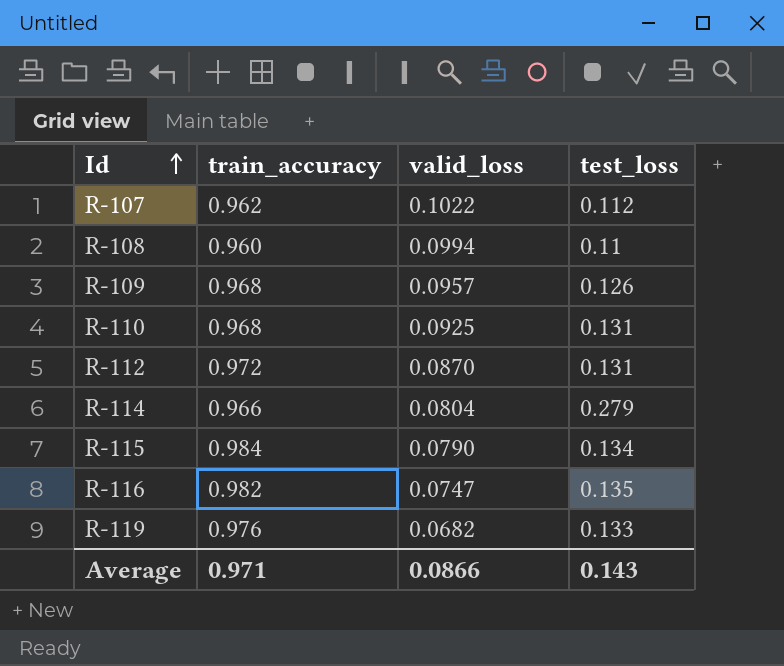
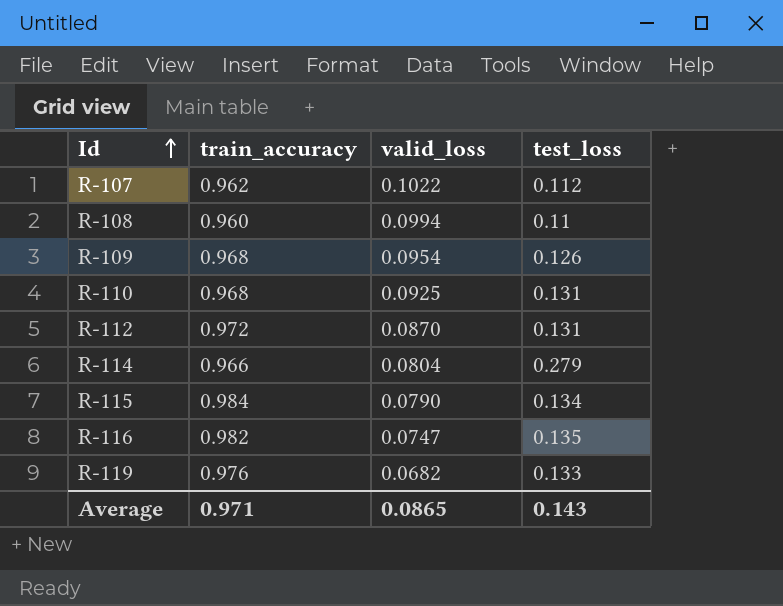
R-109 | valid_loss: 0.0957 -> 0.0954
Average | valid_loss: 0.0866 -> 0.0865

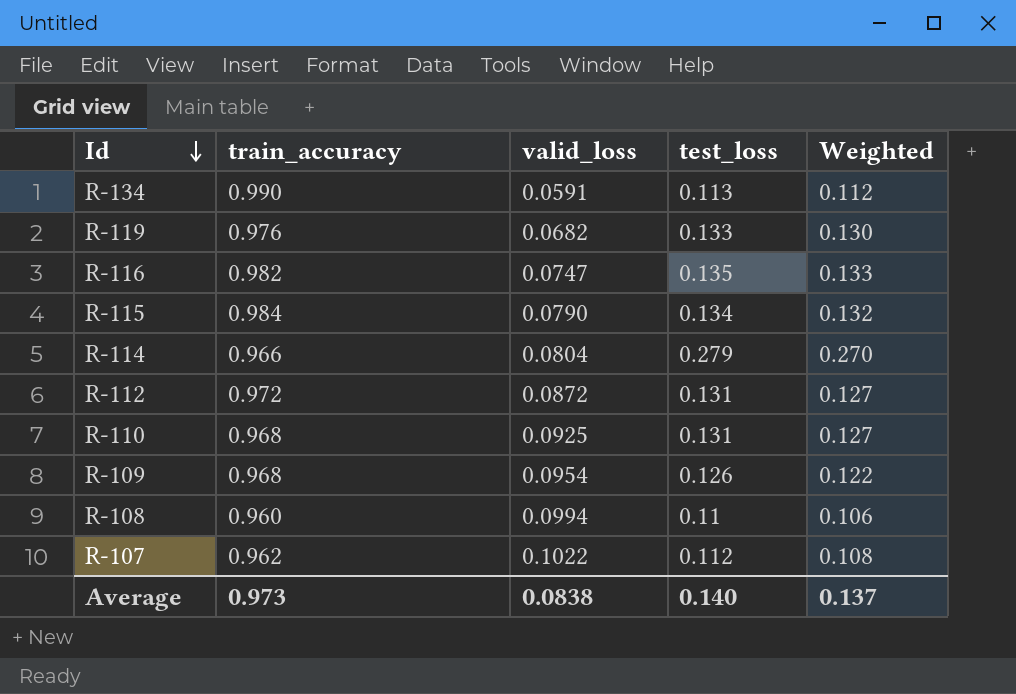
row order: Id ascending -> Id descending
column Weighted | formula: none -> [train_accuracy] * [test_loss]
row R-134: none -> 0.990 | 0.0591 | 0.113 | 0.112
R-112 | valid_loss: 0.0870 -> 0.0872
Average | train_accuracy: 0.971 -> 0.973
Average | valid_loss: 0.0865 -> 0.0838
Average | test_loss: 0.143 -> 0.140

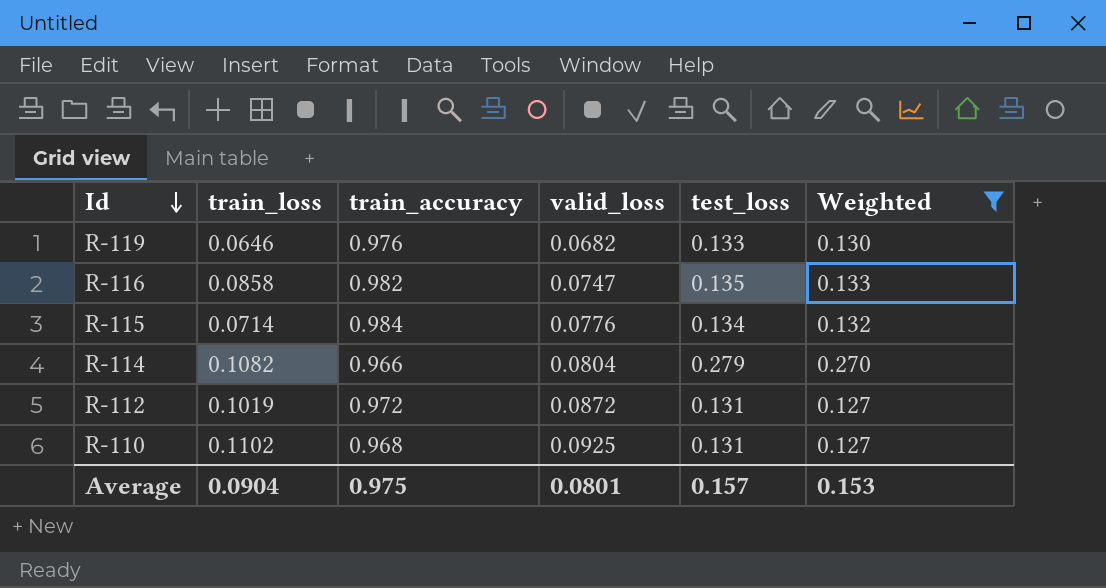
filter: none -> Weighted >= 0.127
column train_loss | position: none -> 2
R-115 | valid_loss: 0.0790 -> 0.0776
Average | train_accuracy: 0.973 -> 0.975
Average | valid_loss: 0.0838 -> 0.0801
Average | test_loss: 0.140 -> 0.157
Average | Weighted: 0.137 -> 0.153

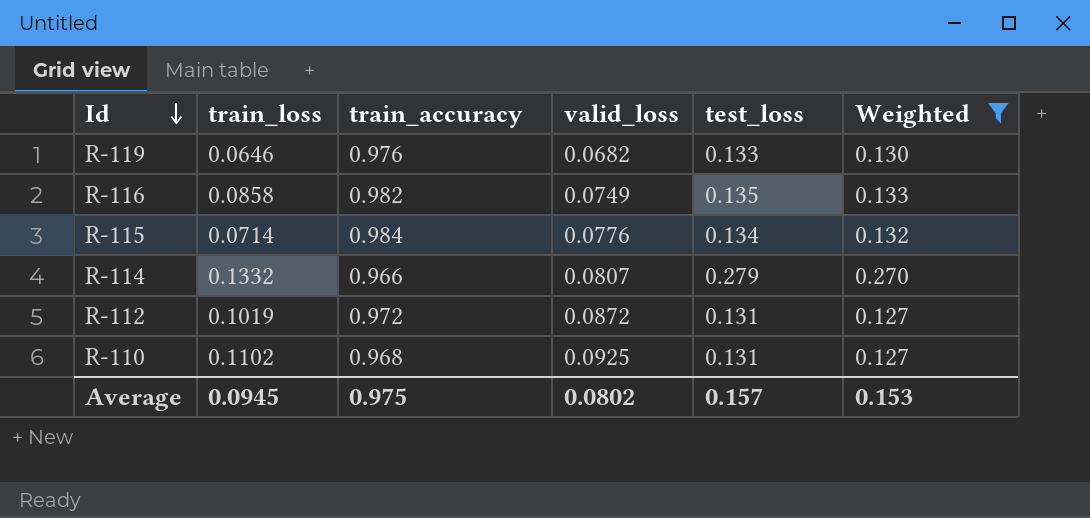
R-116 | valid_loss: 0.0747 -> 0.0749
R-114 | train_loss: 0.1082 -> 0.1332
R-114 | valid_loss: 0.0804 -> 0.0807
Average | train_loss: 0.0904 -> 0.0945
Average | valid_loss: 0.0801 -> 0.0802

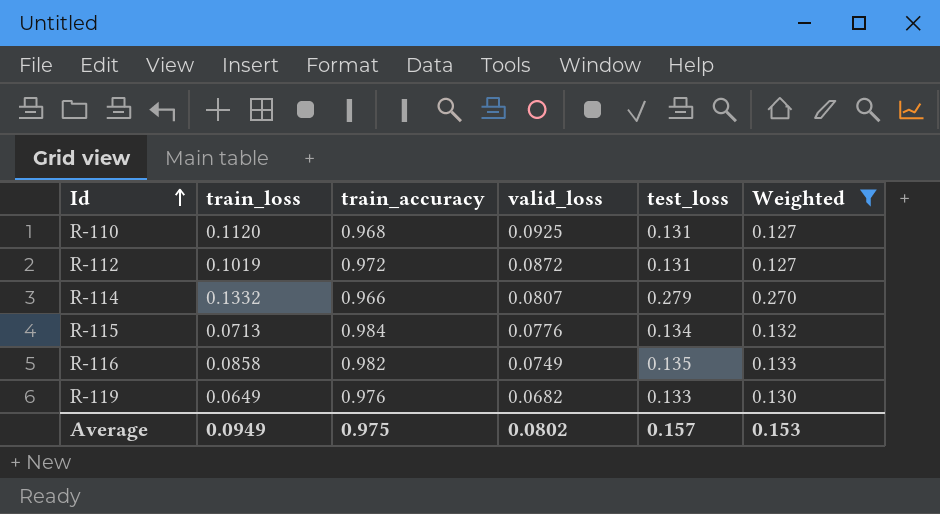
row order: Id descending -> Id ascending
R-110 | train_loss: 0.1102 -> 0.1120
R-115 | train_loss: 0.0714 -> 0.0713
R-119 | train_loss: 0.0646 -> 0.0649
Average | train_loss: 0.0945 -> 0.0949

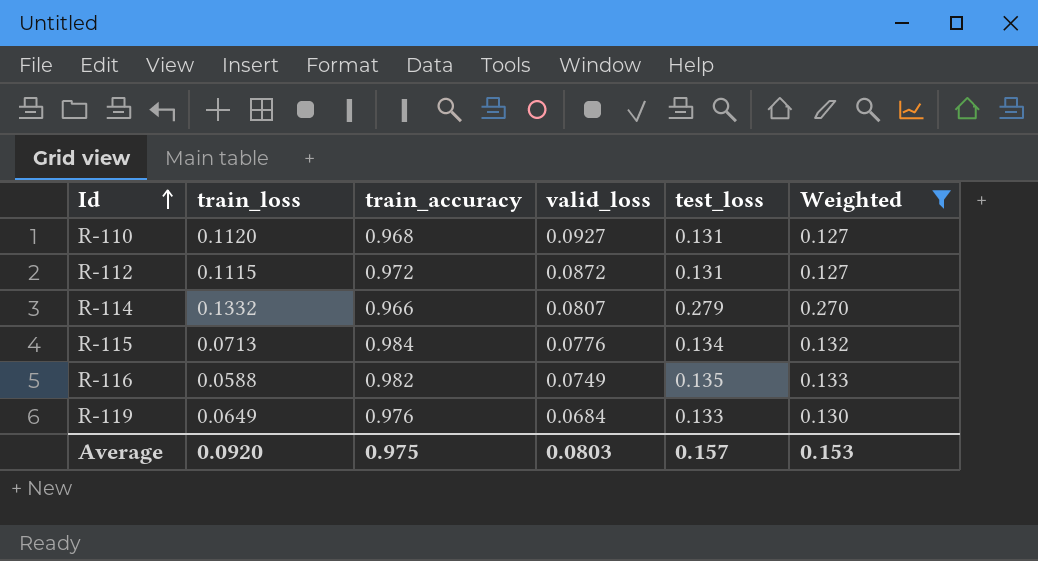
R-110 | valid_loss: 0.0925 -> 0.0927
R-112 | train_loss: 0.1019 -> 0.1115
R-116 | train_loss: 0.0858 -> 0.0588
R-119 | valid_loss: 0.0682 -> 0.0684
Average | train_loss: 0.0949 -> 0.0920
Average | valid_loss: 0.0802 -> 0.0803

